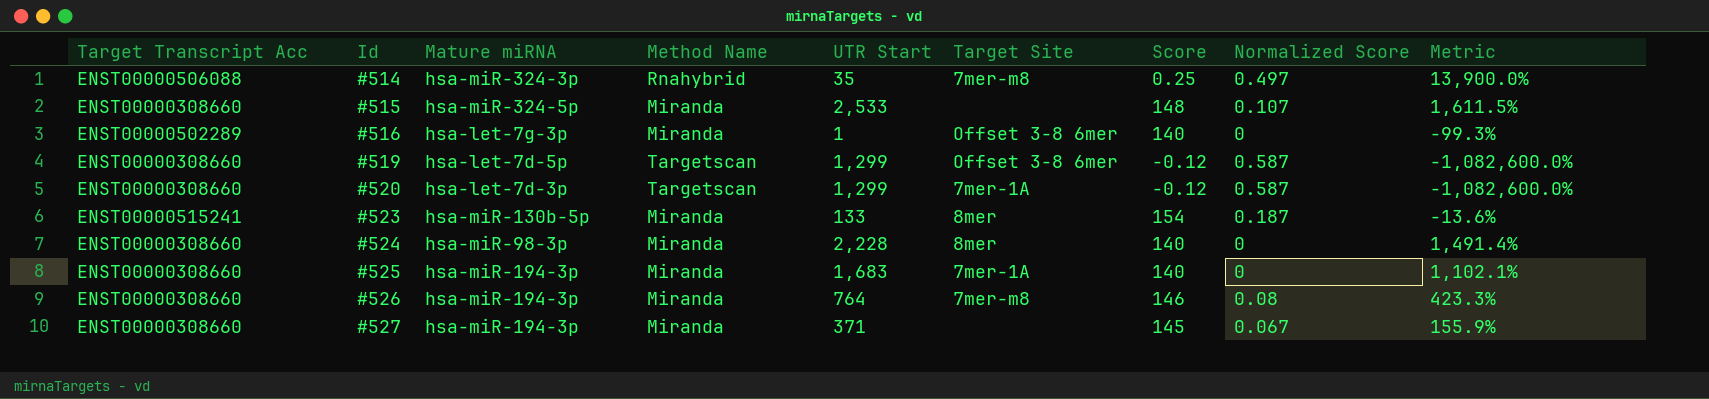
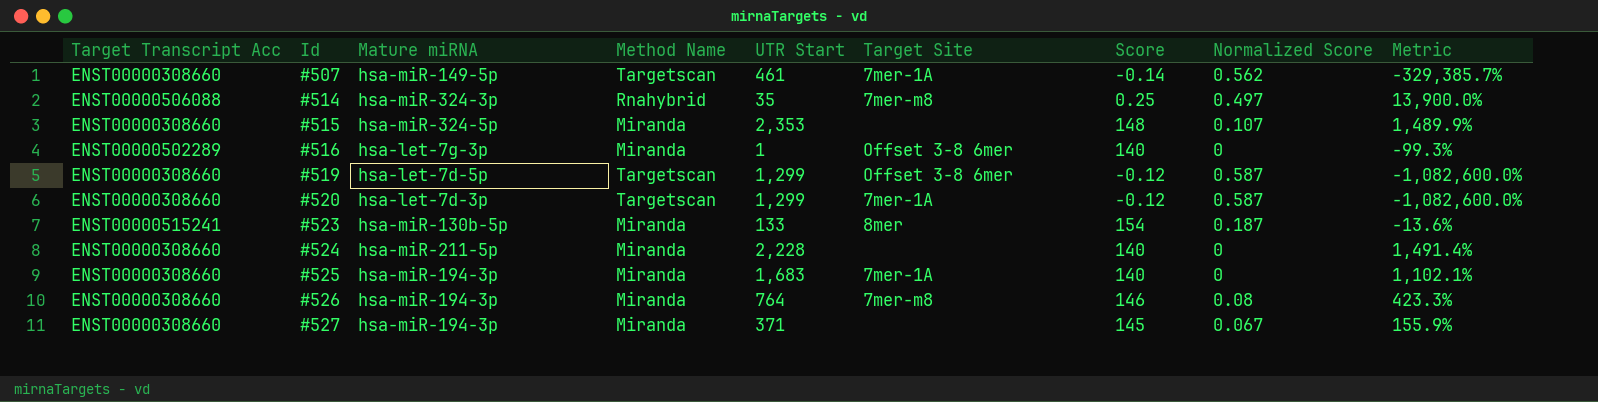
row #507: none -> ENST00000308660 | hsa-miR-149-5p | Targetscan | 461 | 7mer-1A | -0.14 | 0.562 | -329,385.7%
#515 | UTR Start: 2,533 -> 2,353
#515 | Metric: 1,611.5% -> 1,489.9%
#524 | Mature miRNA: hsa-miR-98-3p -> hsa-miR-211-5p
#524 | Target Site: 8mer -> none

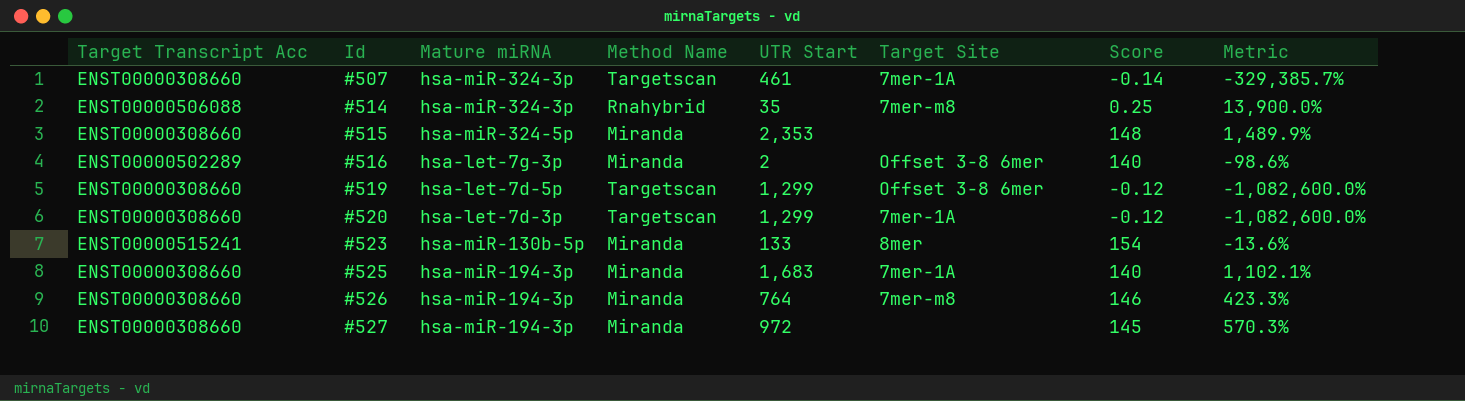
column Normalized Score | position: 8 -> none
row #524: ENST00000308660 | hsa-miR-211-5p | Miranda | 2,228 | none | 140 | 0 | 1,491.4% -> none
#507 | Mature miRNA: hsa-miR-149-5p -> hsa-miR-324-3p
#516 | UTR Start: 1 -> 2
#516 | Metric: -99.3% -> -98.6%
#527 | UTR Start: 371 -> 972
#527 | Metric: 155.9% -> 570.3%

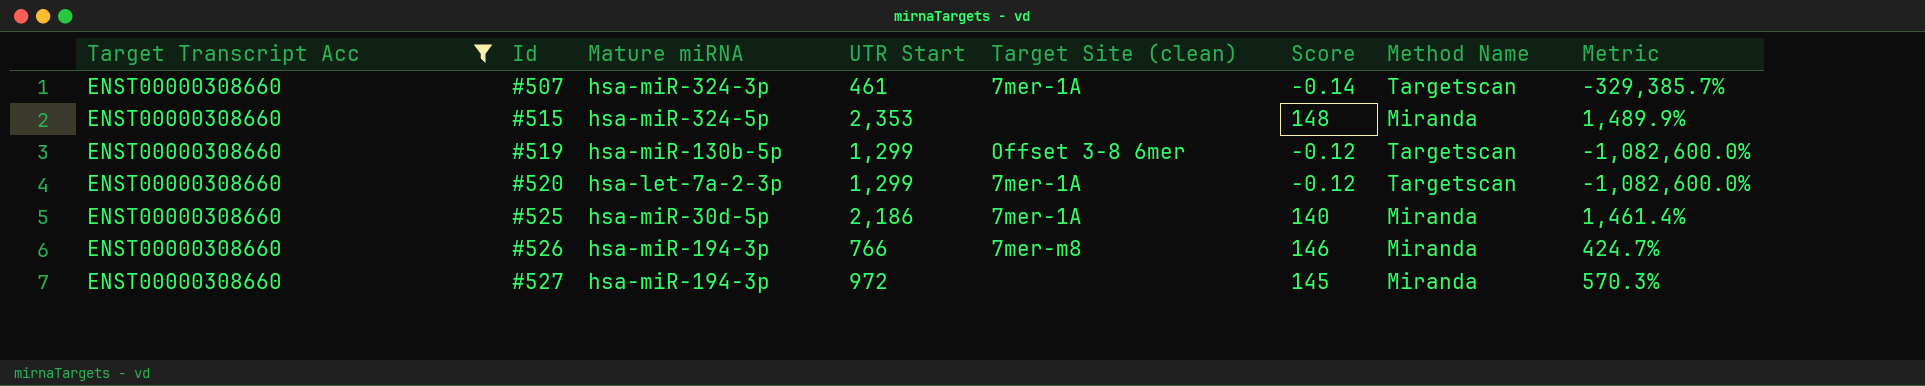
filter: none -> Target Transcript Acc = ENST00000308660
column name: Target Site -> Target Site (clean)
column Method Name | position: 4 -> 7
#519 | Mature miRNA: hsa-let-7d-5p -> hsa-miR-130b-5p
#520 | Mature miRNA: hsa-let-7d-3p -> hsa-let-7a-2-3p
#525 | Mature miRNA: hsa-miR-194-3p -> hsa-miR-30d-5p
#525 | UTR Start: 1,683 -> 2,186
#525 | Metric: 1,102.1% -> 1,461.4%
#526 | UTR Start: 764 -> 766
#526 | Metric: 423.3% -> 424.7%

